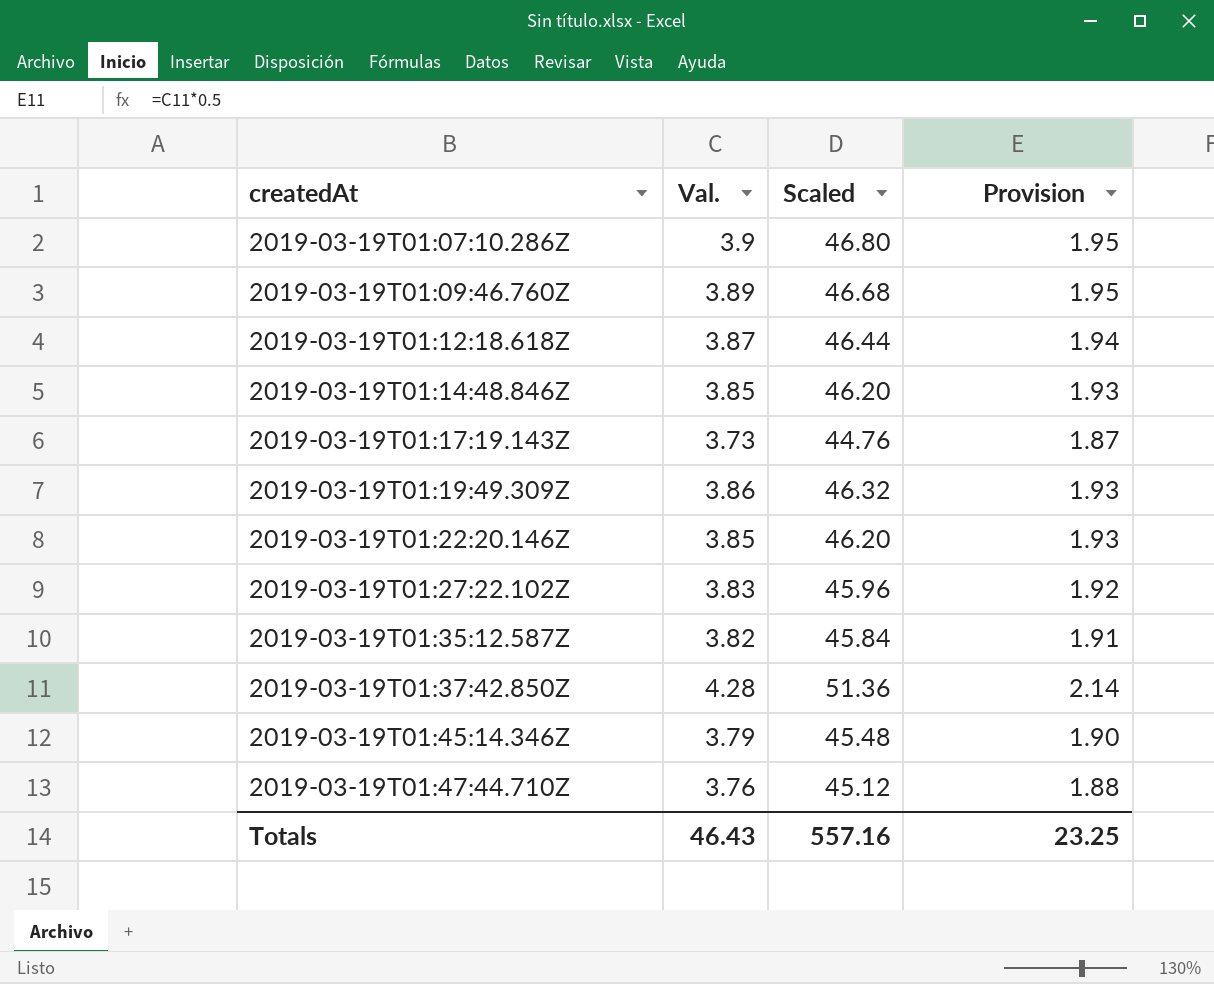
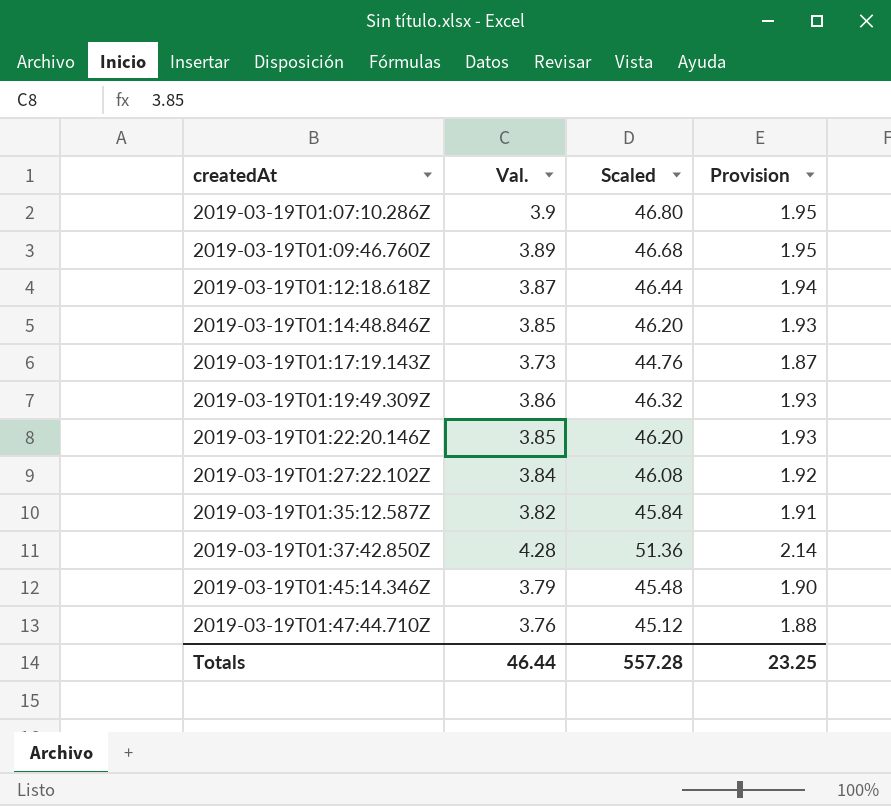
2019-03-19T01:27:22.102Z | Val.: 3.83 -> 3.84
2019-03-19T01:27:22.102Z | Scaled: 45.96 -> 46.08
Totals | Val.: 46.43 -> 46.44
Totals | Scaled: 557.16 -> 557.28

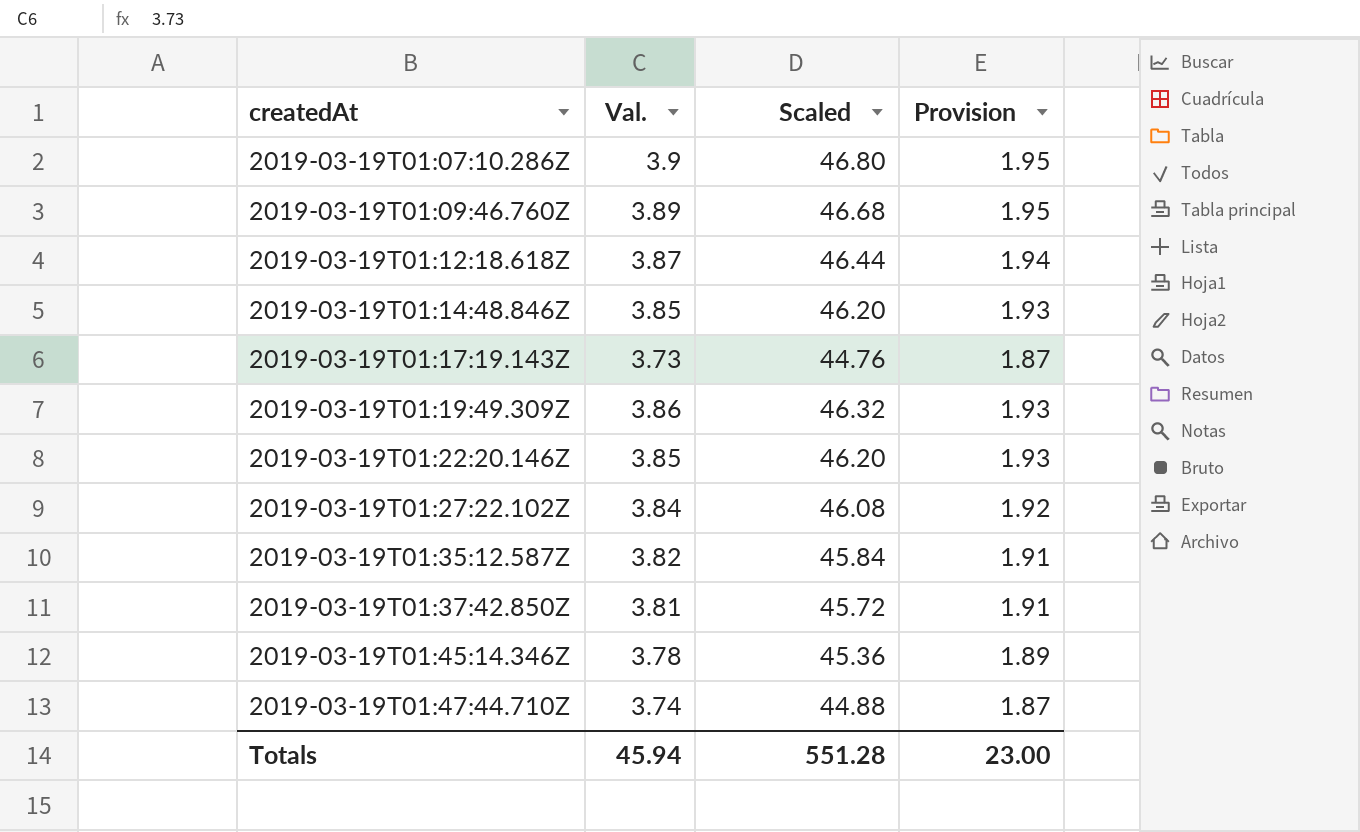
2019-03-19T01:37:42.850Z | Val.: 4.28 -> 3.81
2019-03-19T01:37:42.850Z | Scaled: 51.36 -> 45.72
2019-03-19T01:37:42.850Z | Provision: 2.14 -> 1.91
2019-03-19T01:45:14.346Z | Val.: 3.79 -> 3.78
2019-03-19T01:45:14.346Z | Scaled: 45.48 -> 45.36
2019-03-19T01:45:14.346Z | Provision: 1.90 -> 1.89
2019-03-19T01:47:44.710Z | Val.: 3.76 -> 3.74
2019-03-19T01:47:44.710Z | Scaled: 45.12 -> 44.88
2019-03-19T01:47:44.710Z | Provision: 1.88 -> 1.87
Totals | Val.: 46.44 -> 45.94
Totals | Scaled: 557.28 -> 551.28
Totals | Provision: 23.25 -> 23.00

